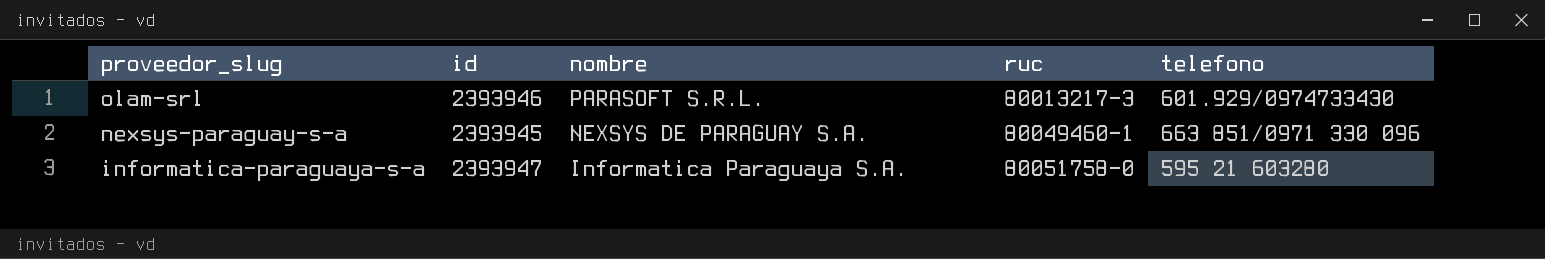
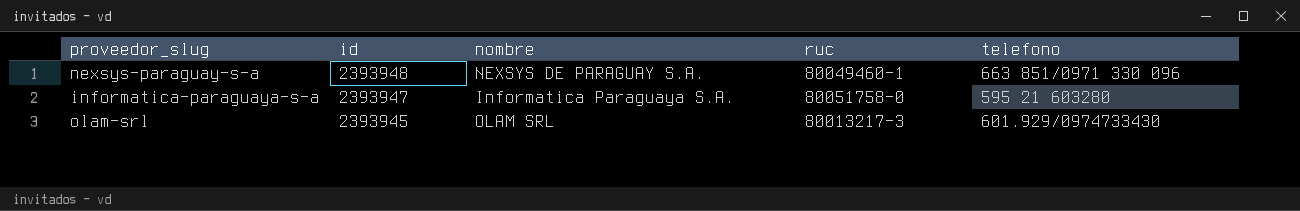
row order: proveedor_slug descending -> id descending
nexsys-paraguay-s-a | id: 2393945 -> 2393948
olam-srl | id: 2393946 -> 2393945
olam-srl | nombre: PARASOFT S.R.L. -> OLAM SRL

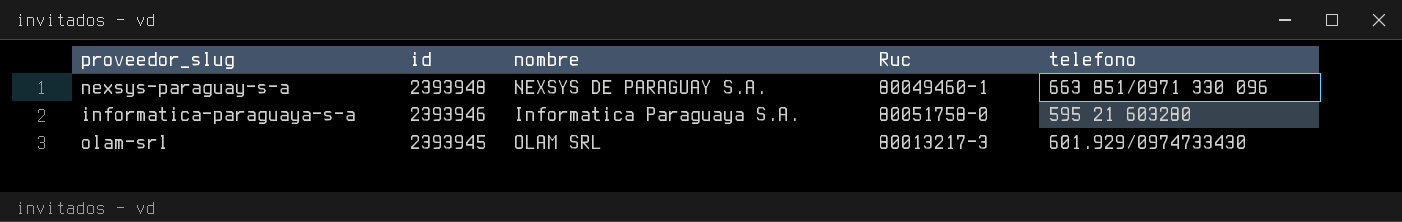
column name: ruc -> Ruc
informatica-paraguaya-s-a | id: 2393947 -> 2393946

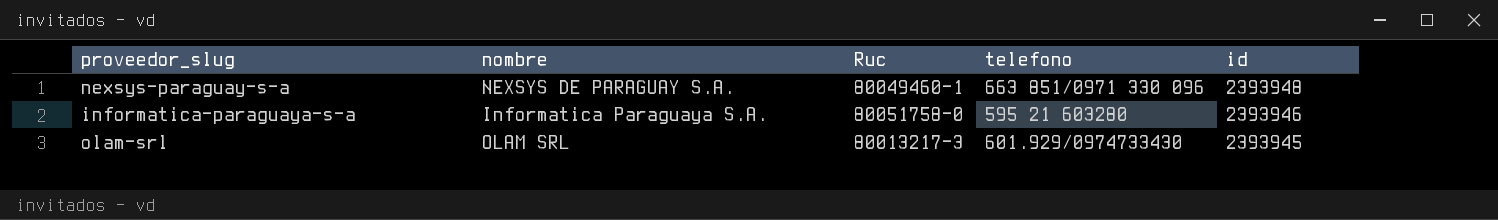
column id | position: 2 -> 5

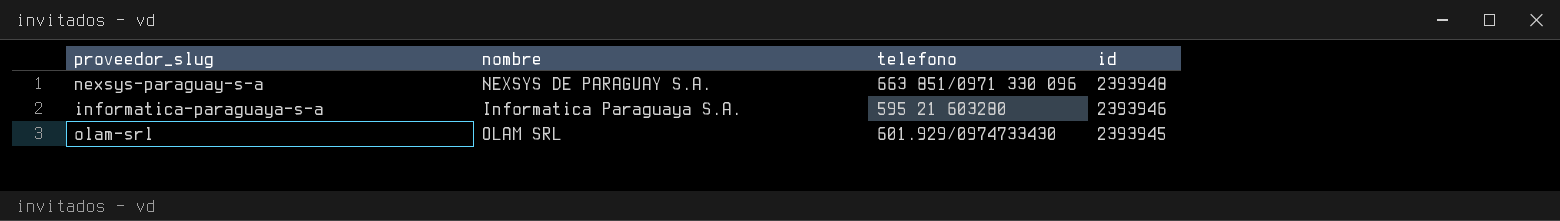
column Ruc | position: 3 -> none

